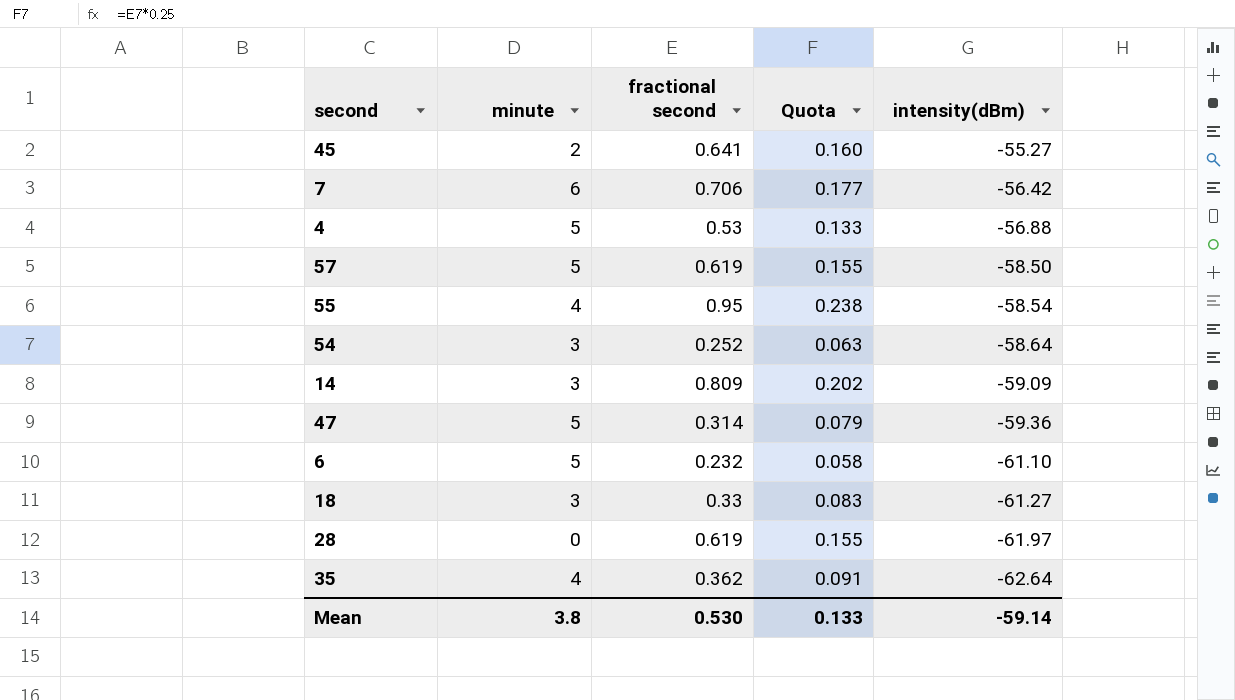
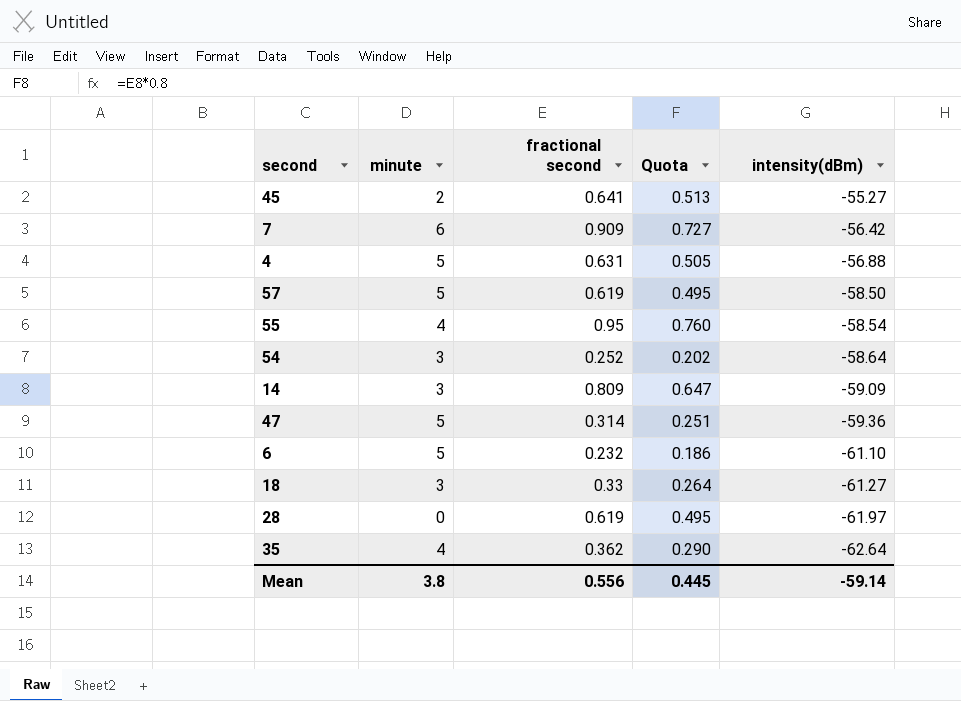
column Quota | formula: [fractional second] * 0.25 -> [fractional second] * 0.8
7 | fractional second: 0.706 -> 0.909
4 | fractional second: 0.53 -> 0.631
Mean | fractional second: 0.530 -> 0.556
Mean | Quota: 0.133 -> 0.445

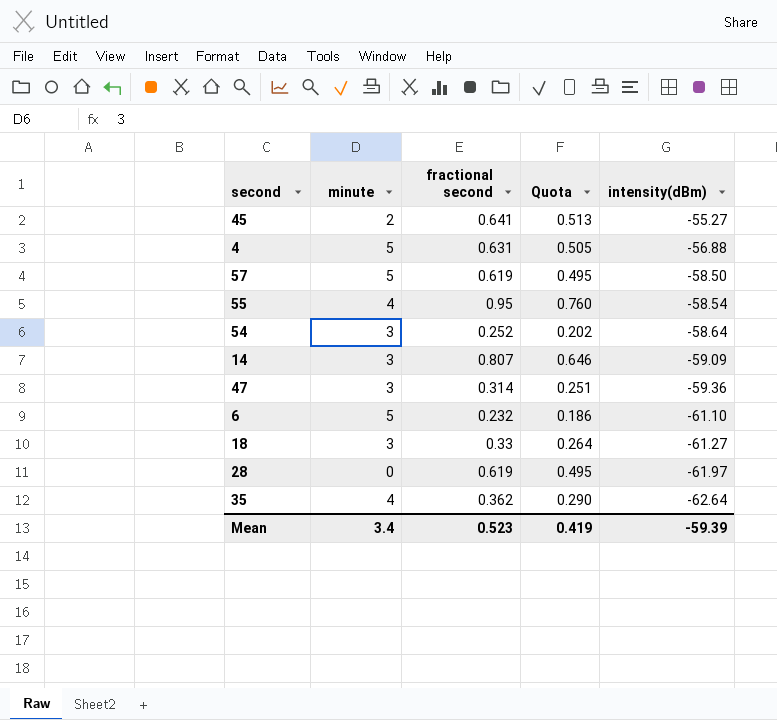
row 7: 6 | 0.909 | 0.727 | -56.42 -> none
14 | fractional second: 0.809 -> 0.807
14 | Quota: 0.647 -> 0.646
47 | minute: 5 -> 3
Mean | minute: 3.8 -> 3.4
Mean | fractional second: 0.556 -> 0.523
Mean | Quota: 0.445 -> 0.419
Mean | intensity(dBm): -59.14 -> -59.39

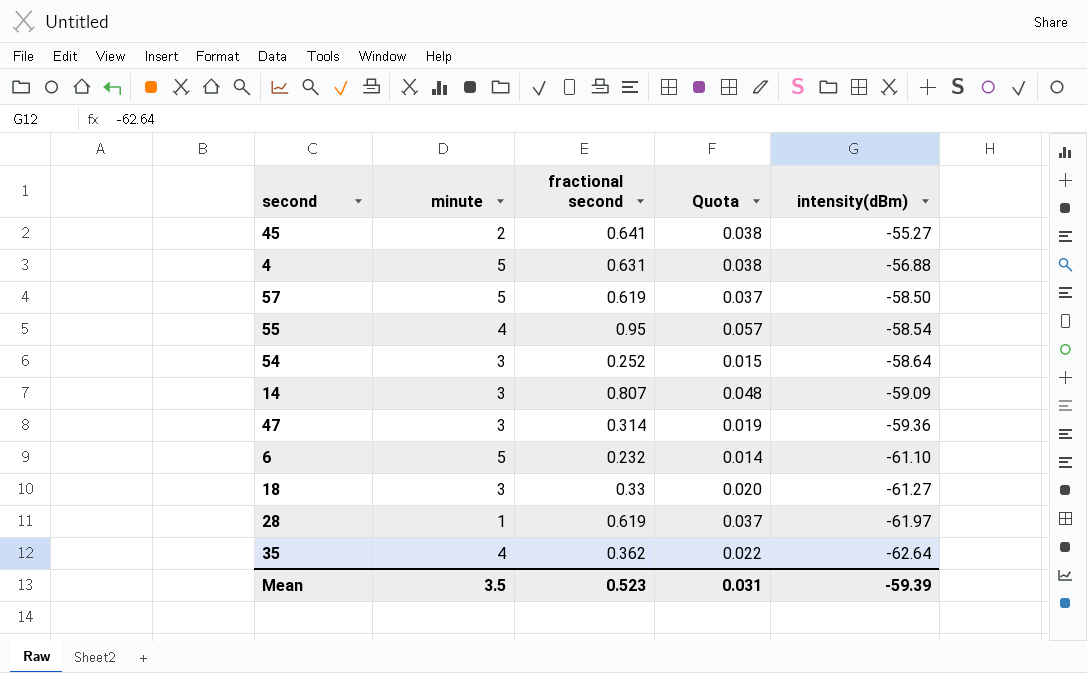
column Quota | formula: [fractional second] * 0.8 -> [fractional second] * 0.06
28 | minute: 0 -> 1
Mean | minute: 3.4 -> 3.5
Mean | Quota: 0.419 -> 0.031

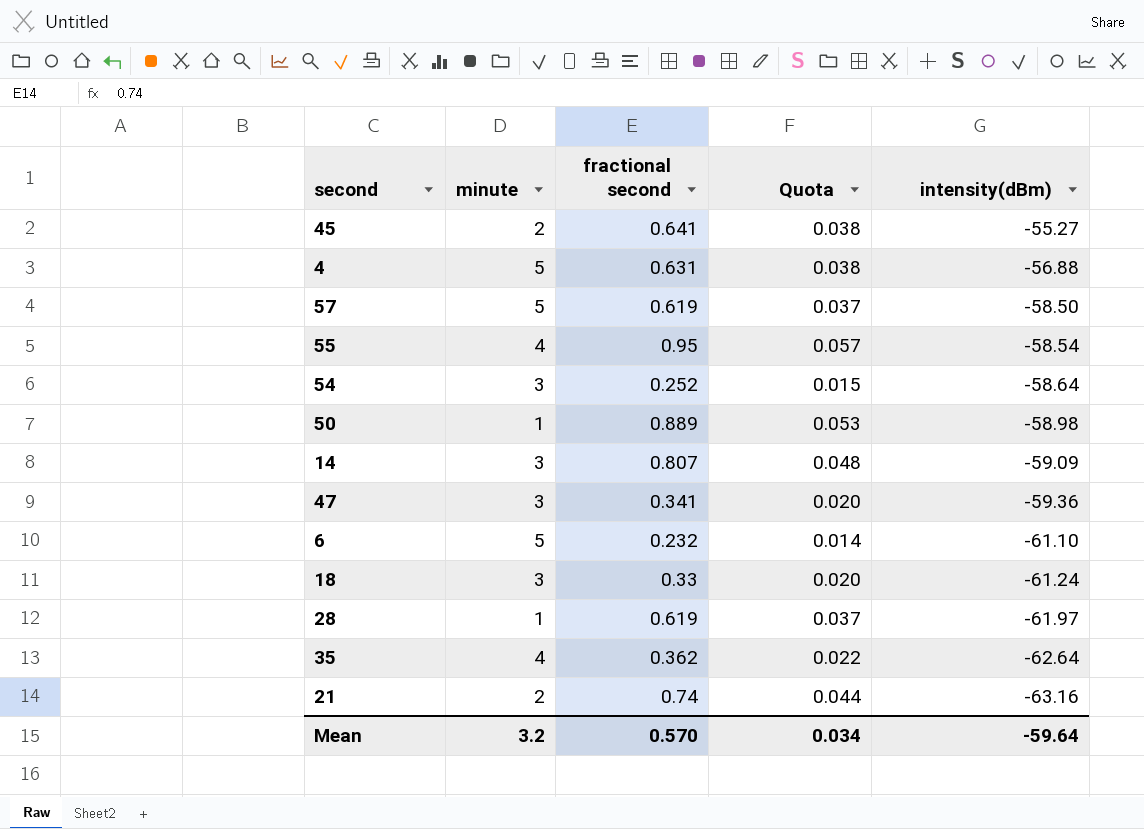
row 50: none -> 1 | 0.889 | 0.053 | -58.98
47 | fractional second: 0.314 -> 0.341
47 | Quota: 0.019 -> 0.020
18 | intensity(dBm): -61.27 -> -61.24
row 21: none -> 2 | 0.74 | 0.044 | -63.16
Mean | minute: 3.5 -> 3.2
Mean | fractional second: 0.523 -> 0.570
Mean | Quota: 0.031 -> 0.034
Mean | intensity(dBm): -59.39 -> -59.64

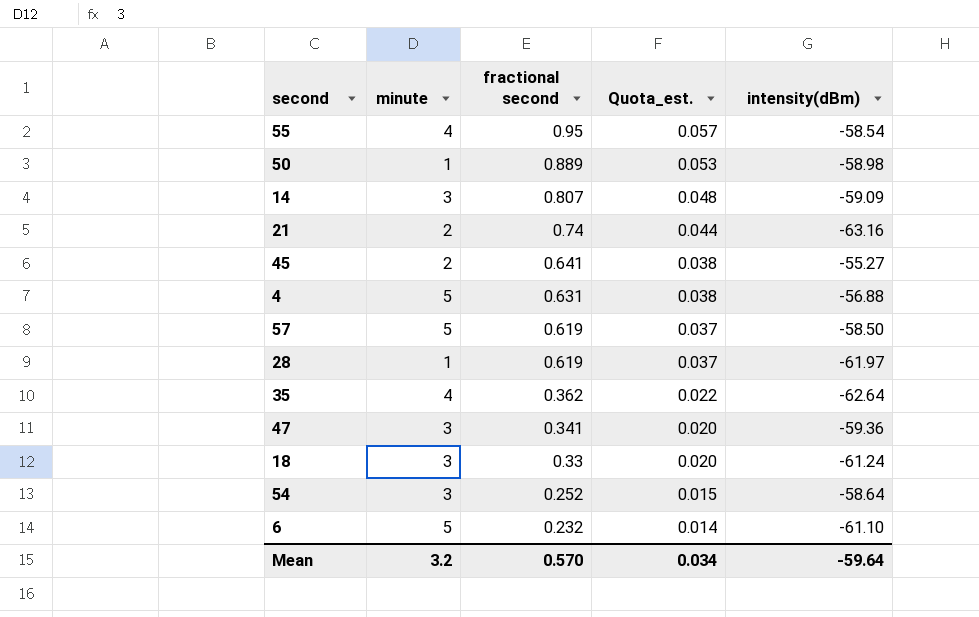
row order: intensity(dBm) descending -> fractional second descending
column name: Quota -> Quota_est.

